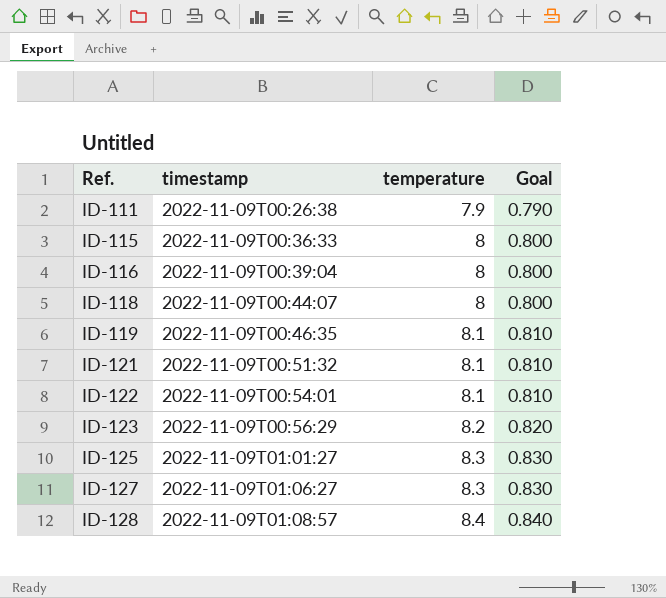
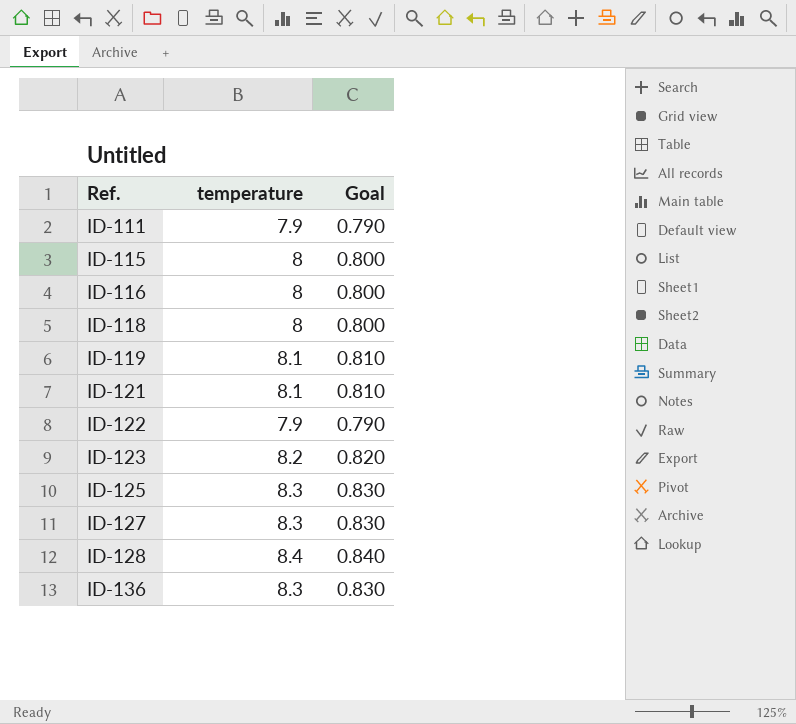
column timestamp | position: 2 -> none
ID-122 | temperature: 8.1 -> 7.9
ID-122 | Goal: 0.810 -> 0.790
row ID-136: none -> 8.3 | 0.830

